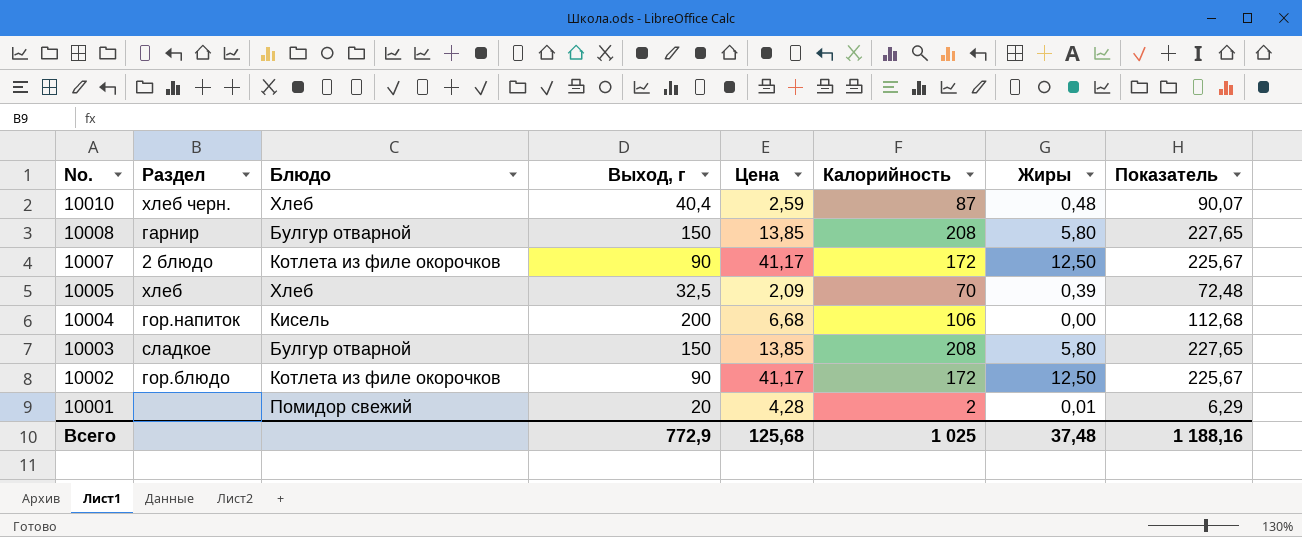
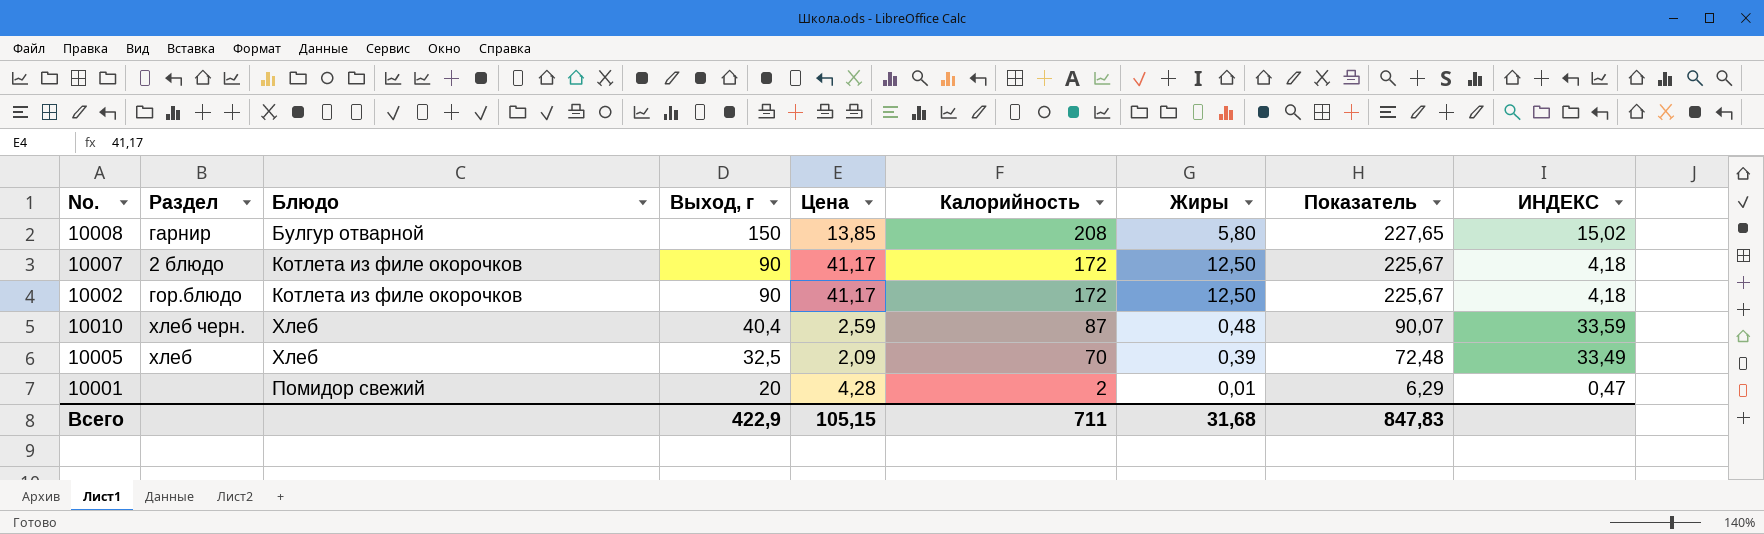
row order: No. descending -> Выход, г descending
column ИНДЕКС | formula: none -> [Калорийность] / [Цена]
row 10004: гор.напиток | Кисель | 200 | 6,68 | 106 | 0,00 | 112,68 -> none
row 10003: сладкое | Булгур отварной | 150 | 13,85 | 208 | 5,80 | 227,65 -> none
Всего | Выход, г: 772,9 -> 422,9
Всего | Цена: 125,68 -> 105,15
Всего | Калорийность: 1 025 -> 711
Всего | Жиры: 37,48 -> 31,68
Всего | Показатель: 1 188,16 -> 847,83

